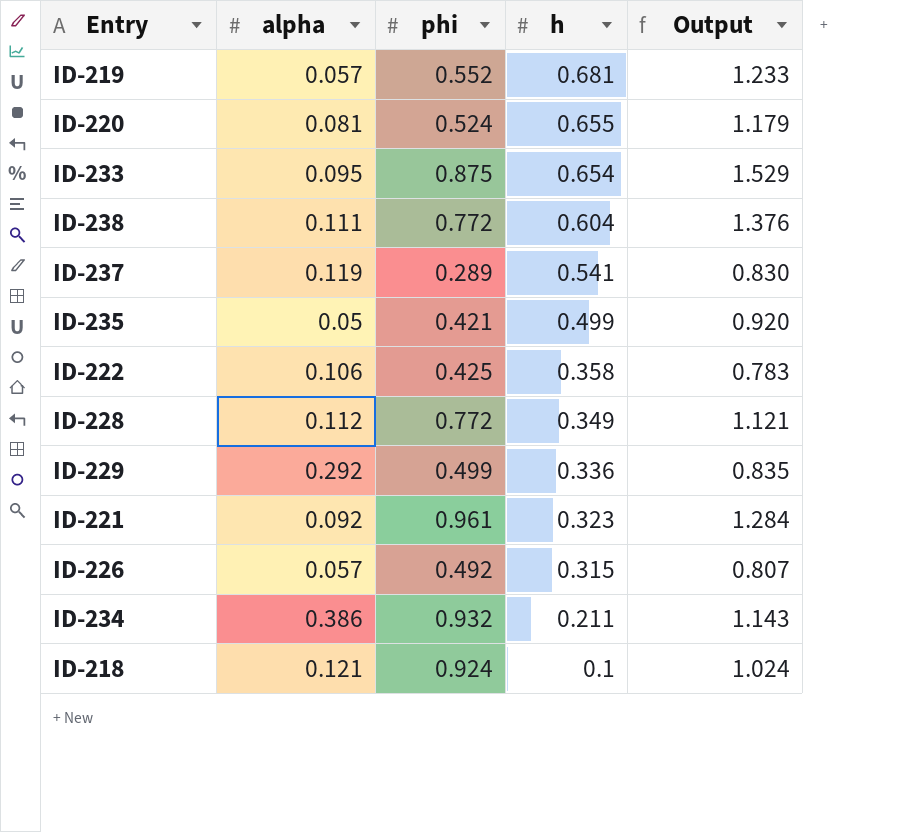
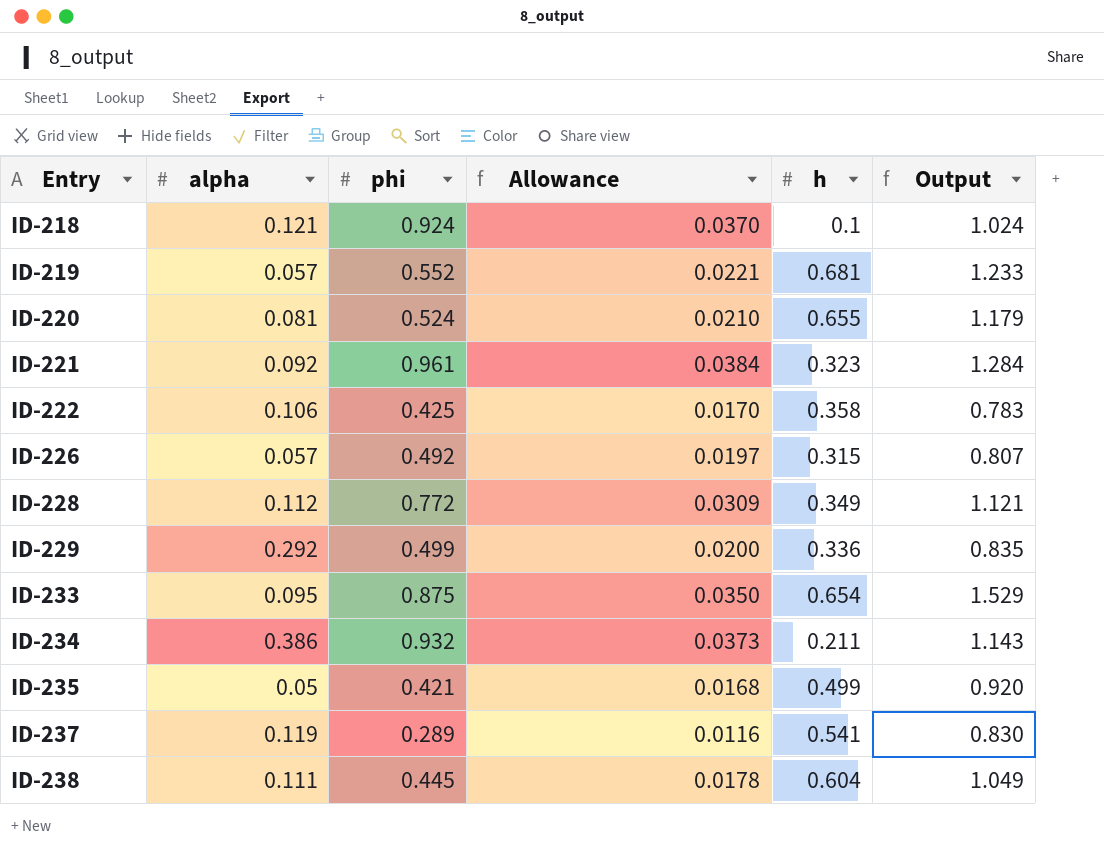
row order: h descending -> Entry ascending
column Allowance | formula: none -> [phi] * 0.04
ID-238 | phi: 0.772 -> 0.445
ID-238 | Output: 1.376 -> 1.049

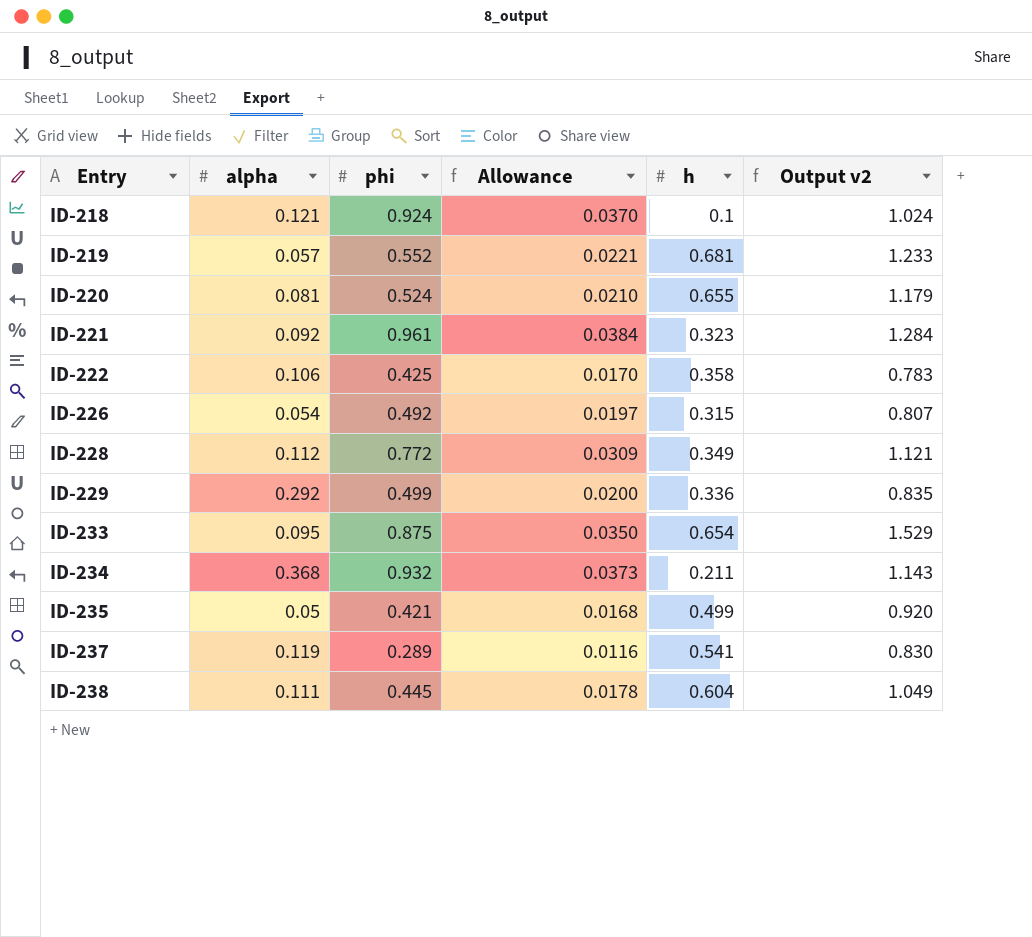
column name: Output -> Output v2
ID-226 | alpha: 0.057 -> 0.054
ID-234 | alpha: 0.386 -> 0.368

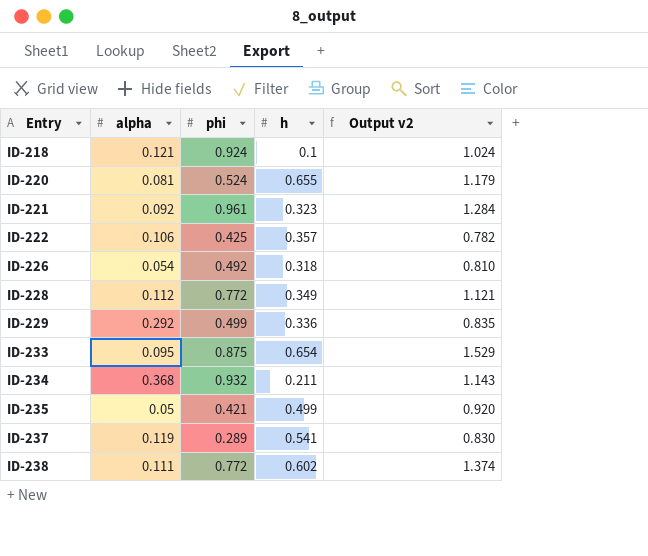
column Allowance | formula: [phi] * 0.04 -> none
row ID-219: 0.057 | 0.552 | 0.0221 | 0.681 | 1.233 -> none
ID-222 | h: 0.358 -> 0.357
ID-222 | Output v2: 0.783 -> 0.782
ID-226 | h: 0.315 -> 0.318
ID-226 | Output v2: 0.807 -> 0.810
ID-238 | phi: 0.445 -> 0.772
ID-238 | h: 0.604 -> 0.602
ID-238 | Output v2: 1.049 -> 1.374

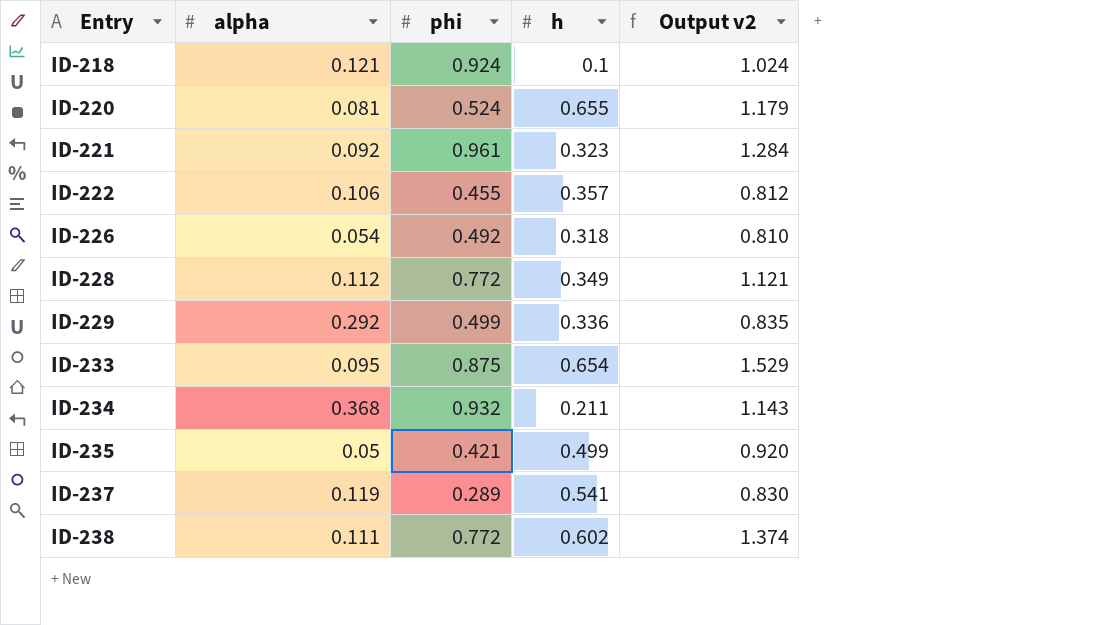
ID-222 | phi: 0.425 -> 0.455
ID-222 | Output v2: 0.782 -> 0.812

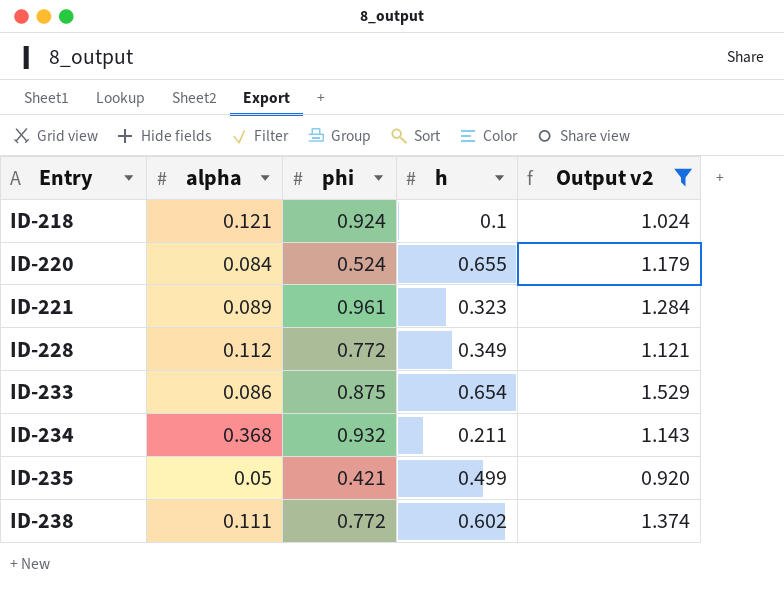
filter: none -> Output v2 >= 0.920
ID-220 | alpha: 0.081 -> 0.084
ID-221 | alpha: 0.092 -> 0.089
ID-233 | alpha: 0.095 -> 0.086

